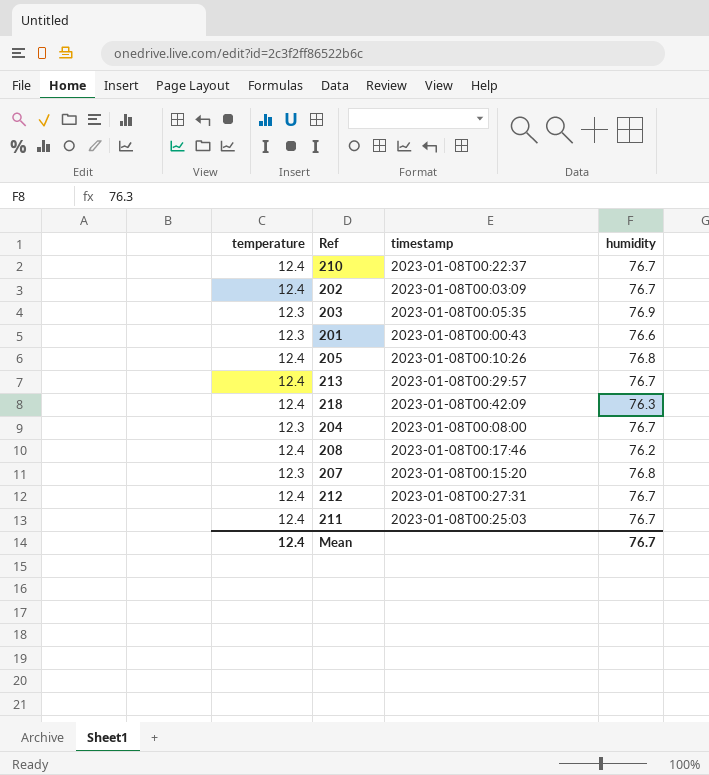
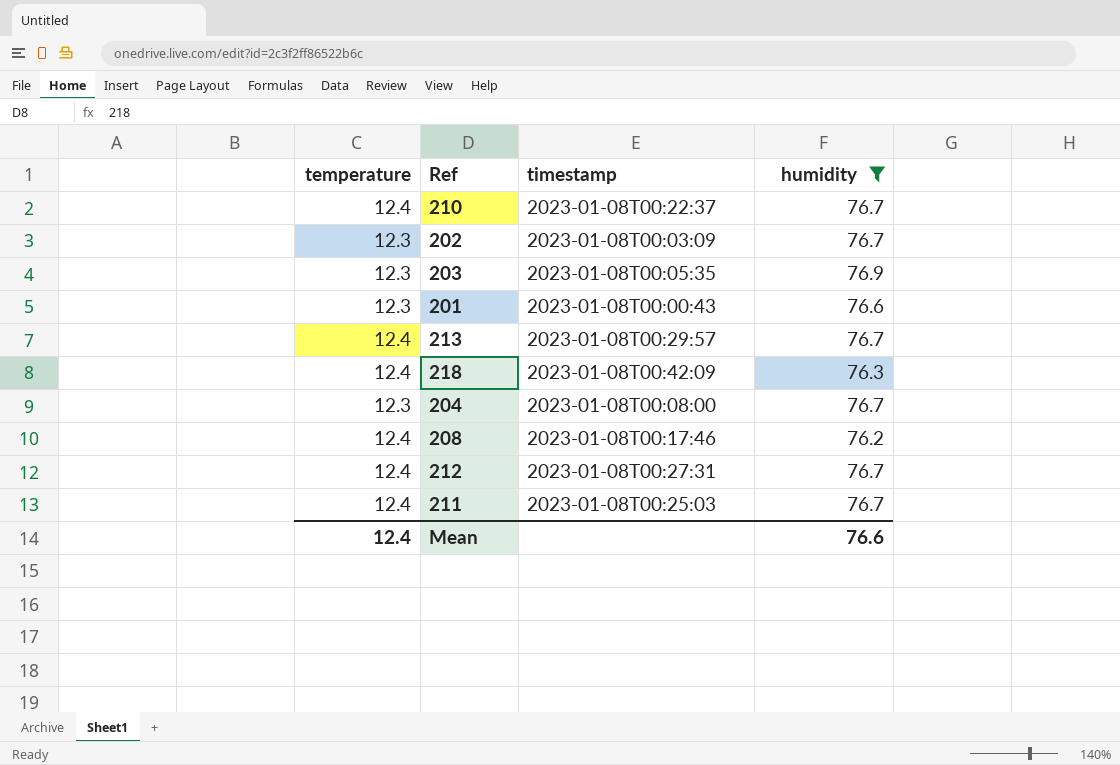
filter: none -> humidity != 76.8
202 | temperature: 12.4 -> 12.3
Mean | humidity: 76.7 -> 76.6

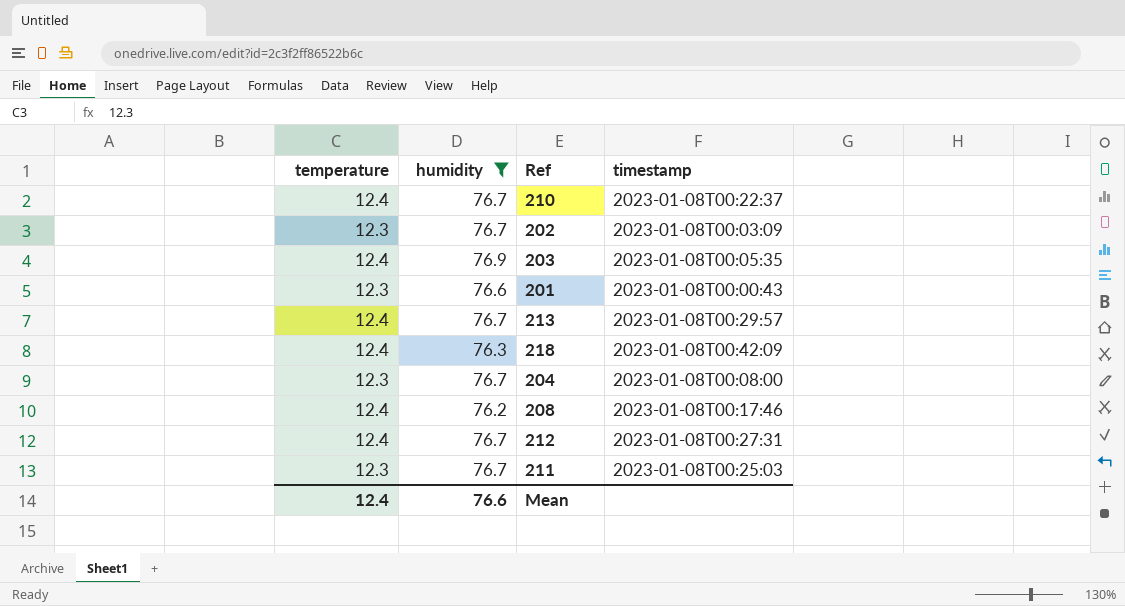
column humidity | position: 4 -> 2
203 | temperature: 12.3 -> 12.4
211 | temperature: 12.4 -> 12.3

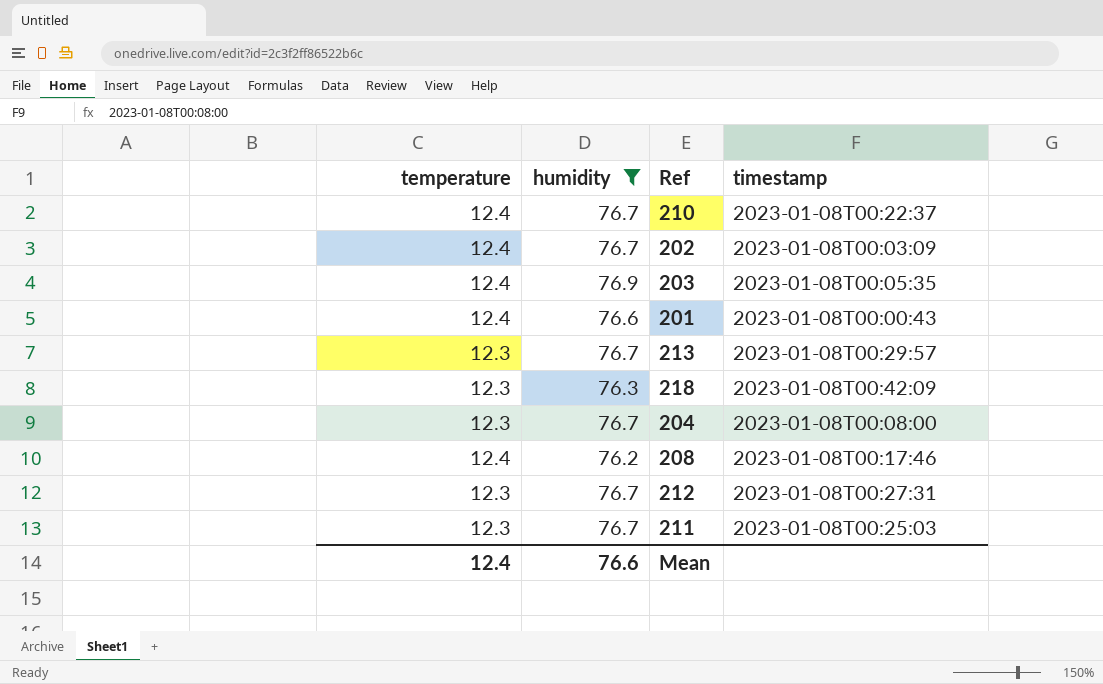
202 | temperature: 12.3 -> 12.4
201 | temperature: 12.3 -> 12.4
213 | temperature: 12.4 -> 12.3
218 | temperature: 12.4 -> 12.3
212 | temperature: 12.4 -> 12.3

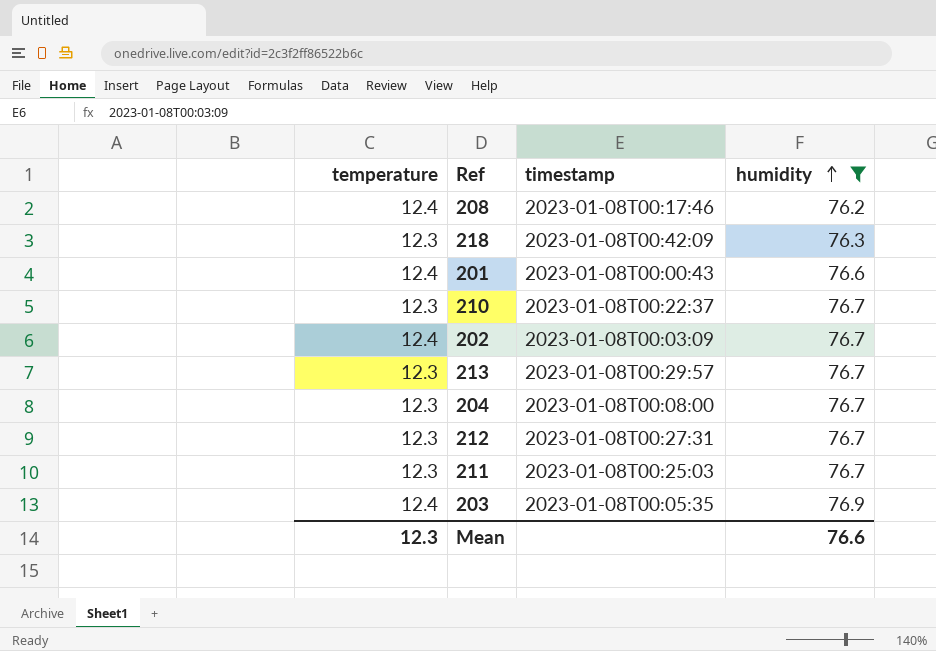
row order: none -> humidity ascending
column humidity | position: 2 -> 4
210 | temperature: 12.4 -> 12.3
Mean | temperature: 12.4 -> 12.3

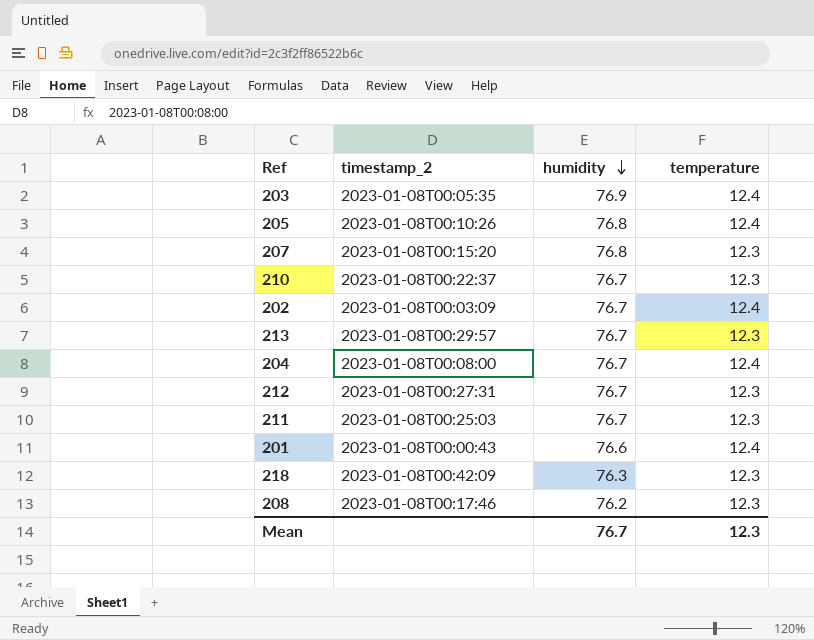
filter: humidity != 76.8 -> none
row order: humidity ascending -> humidity descending
column name: timestamp -> timestamp_2
column temperature | position: 1 -> 4
204 | temperature: 12.3 -> 12.4
208 | temperature: 12.4 -> 12.3
Mean | humidity: 76.6 -> 76.7

